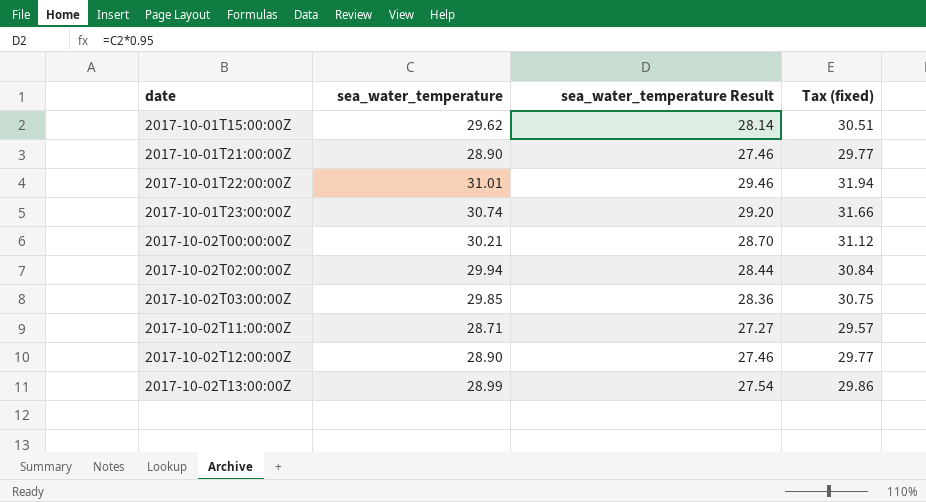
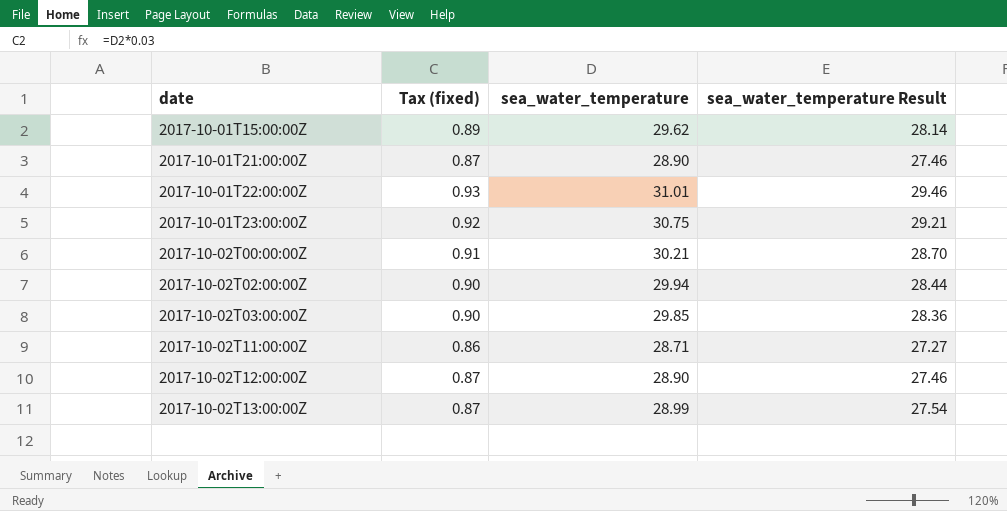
column Tax (fixed) | formula: [sea_water_temperature] * 1.03 -> [sea_water_temperature] * 0.03
column Tax (fixed) | position: 4 -> 2
2017-10-01T23:00:00Z | sea_water_temperature: 30.74 -> 30.75
2017-10-01T23:00:00Z | sea_water_temperature Result: 29.20 -> 29.21

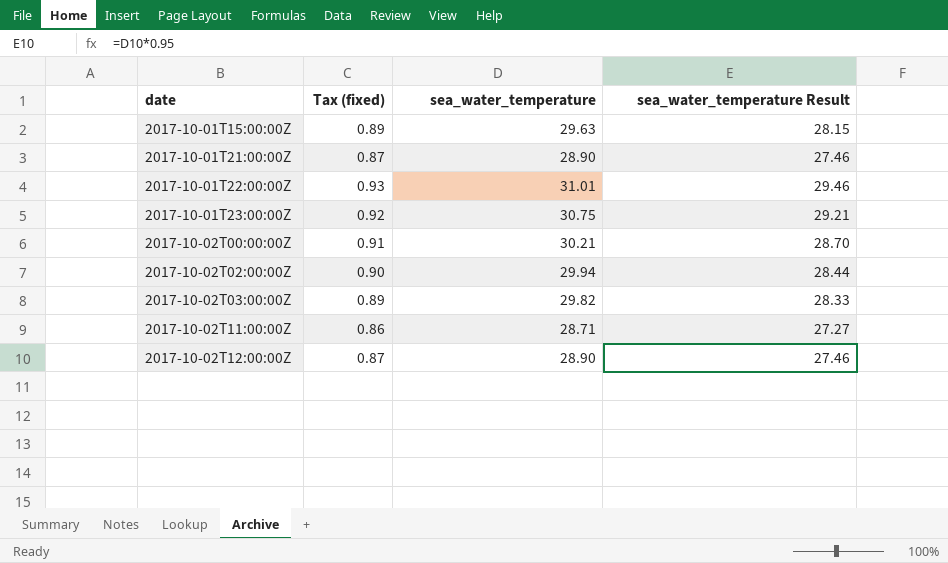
row 2017-10-02T13:00:00Z: 0.87 | 28.99 | 27.54 -> none
2017-10-01T15:00:00Z | sea_water_temperature: 29.62 -> 29.63
2017-10-01T15:00:00Z | sea_water_temperature Result: 28.14 -> 28.15
2017-10-02T03:00:00Z | Tax (fixed): 0.90 -> 0.89
2017-10-02T03:00:00Z | sea_water_temperature: 29.85 -> 29.82
2017-10-02T03:00:00Z | sea_water_temperature Result: 28.36 -> 28.33

